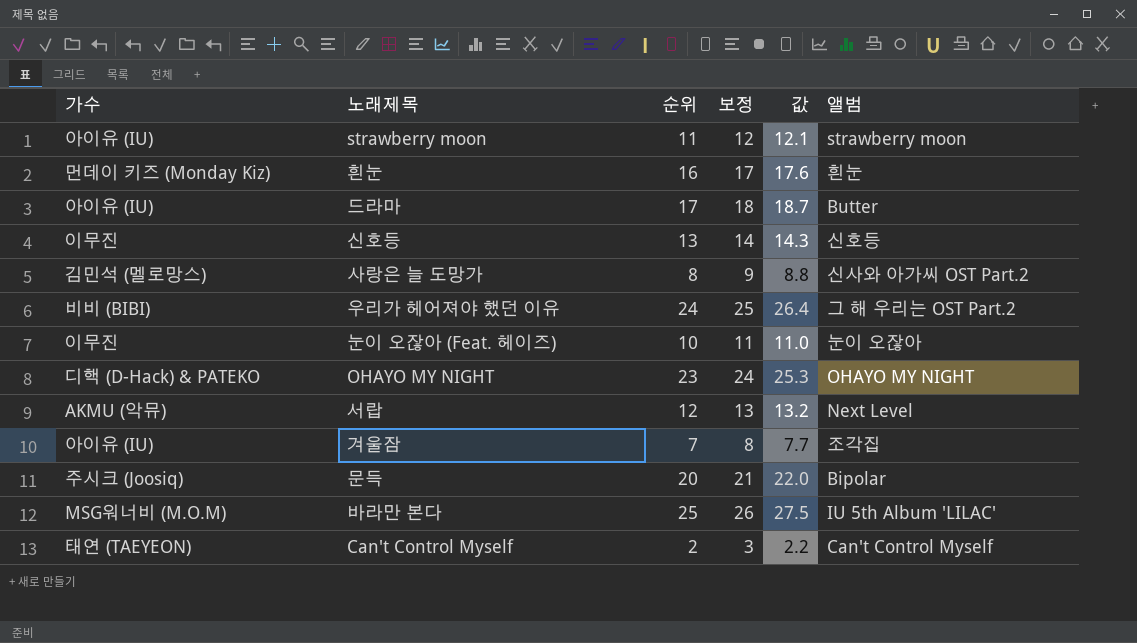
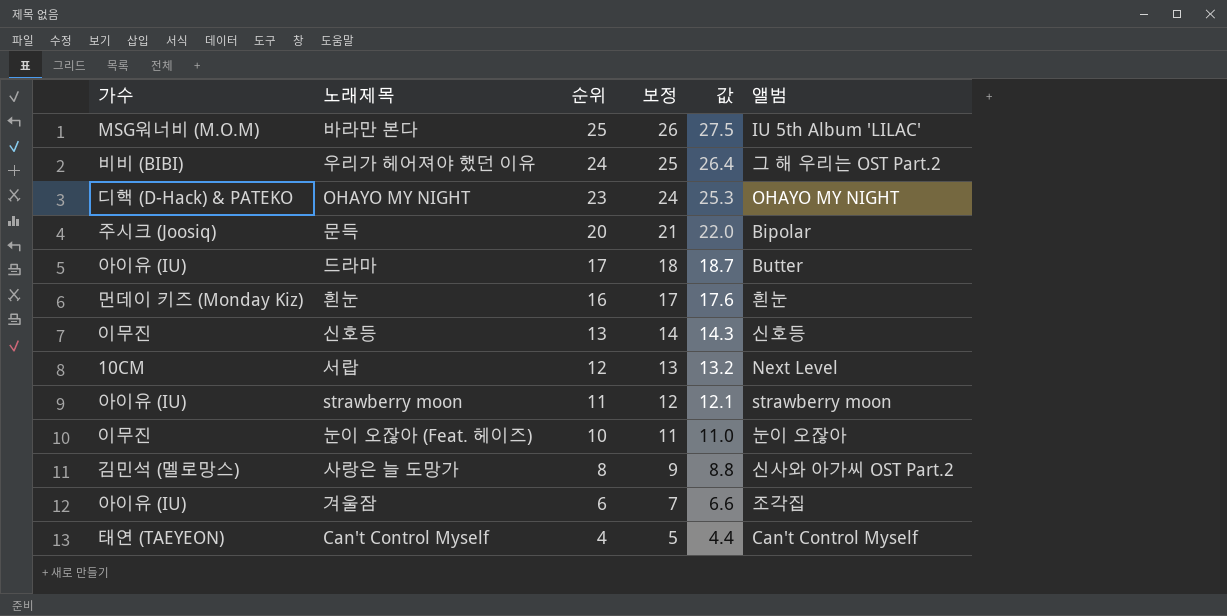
row order: none -> 순위 descending
서랍 | 가수: AKMU (악뮤) -> 10CM
겨울잠 | 순위: 7 -> 6
겨울잠 | 보정: 8 -> 7
겨울잠 | 값: 7.7 -> 6.6
Can't Control Myself | 순위: 2 -> 4
Can't Control Myself | 보정: 3 -> 5
Can't Control Myself | 값: 2.2 -> 4.4

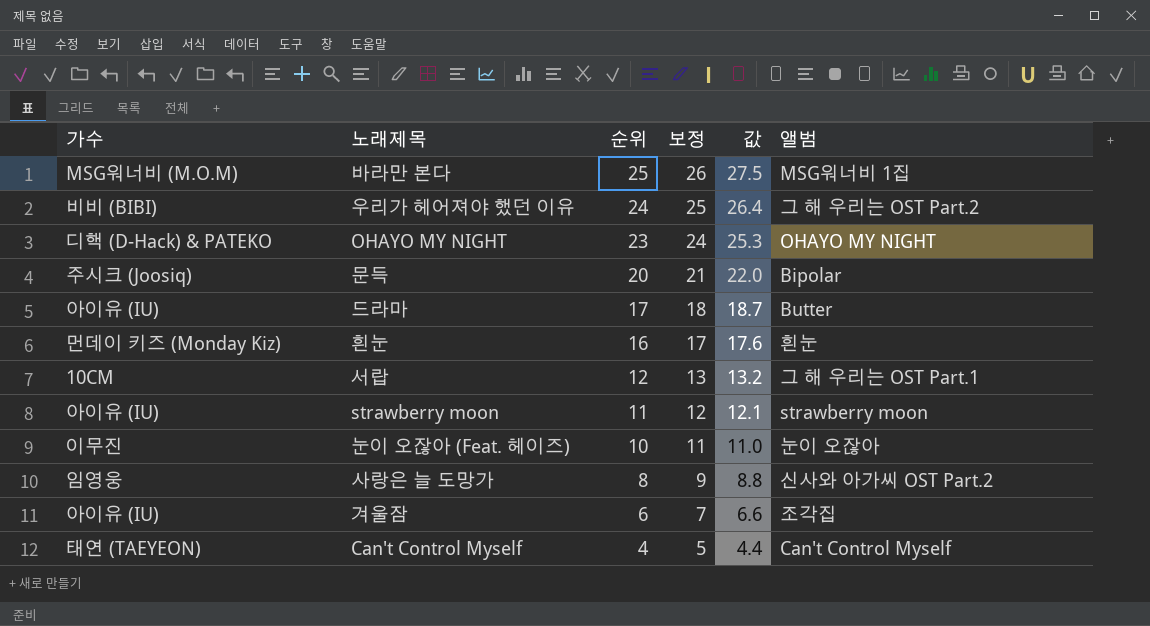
row 신호등: 이무진 | 13 | 14 | 14.3 | 신호등 -> none
바라만 본다 | 앨범: IU 5th Album 'LILAC' -> MSG워너비 1집
서랍 | 앨범: Next Level -> 그 해 우리는 OST Part.1
사랑은 늘 도망가 | 가수: 김민석 (멜로망스) -> 임영웅

